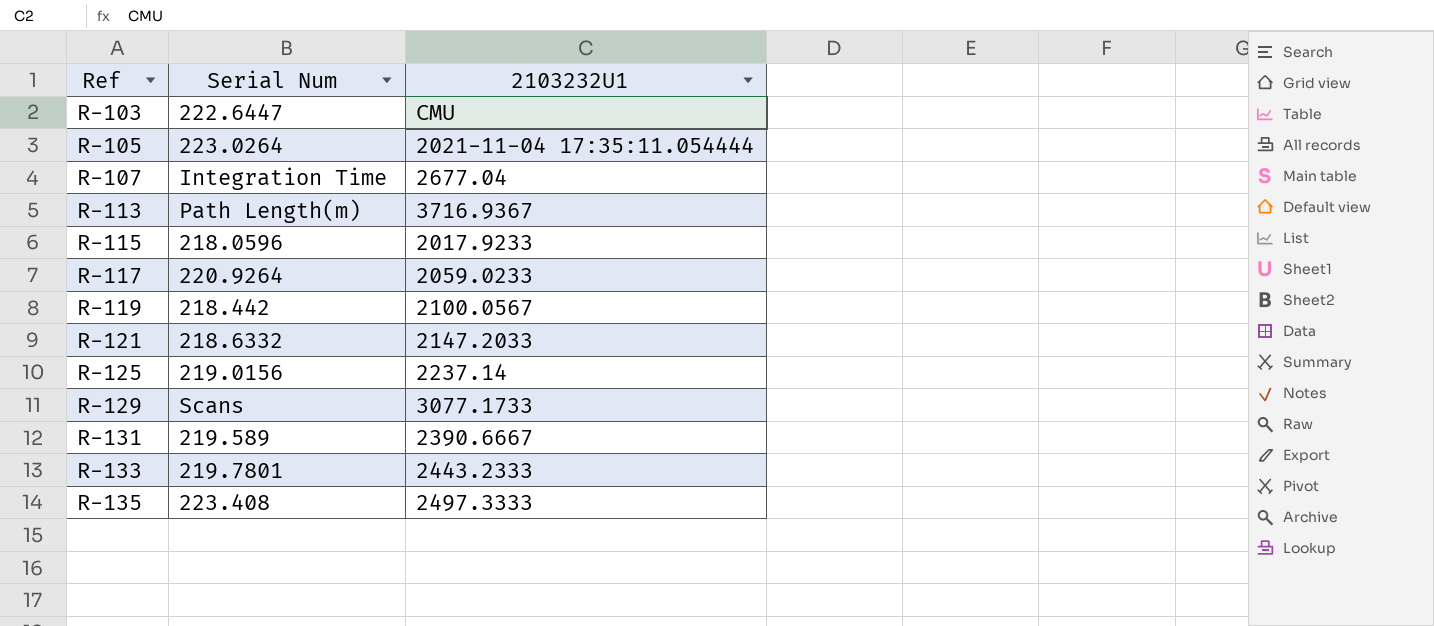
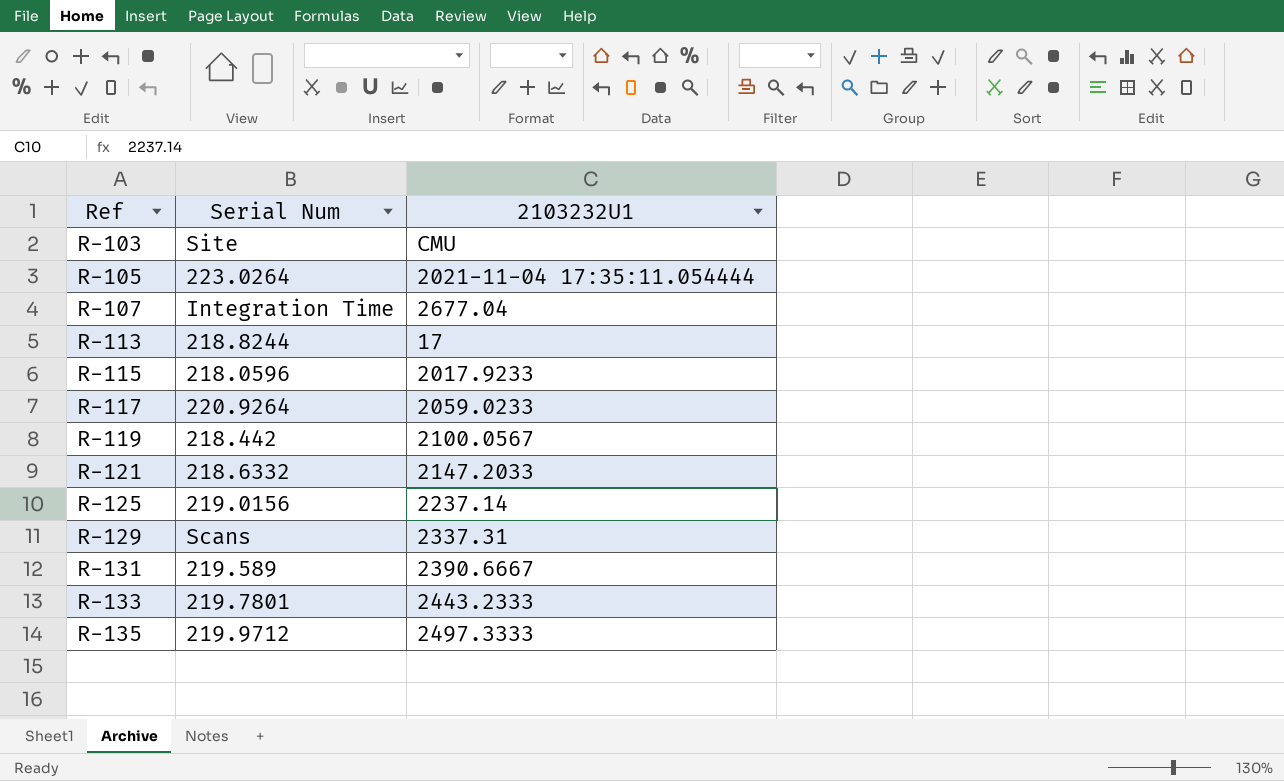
R-103 | Serial Num: 222.6447 -> Site
R-113 | Serial Num: Path Length(m) -> 218.8244
R-113 | 2103232U1: 3716.9367 -> 17
R-129 | 2103232U1: 3077.1733 -> 2337.31
R-135 | Serial Num: 223.408 -> 219.9712

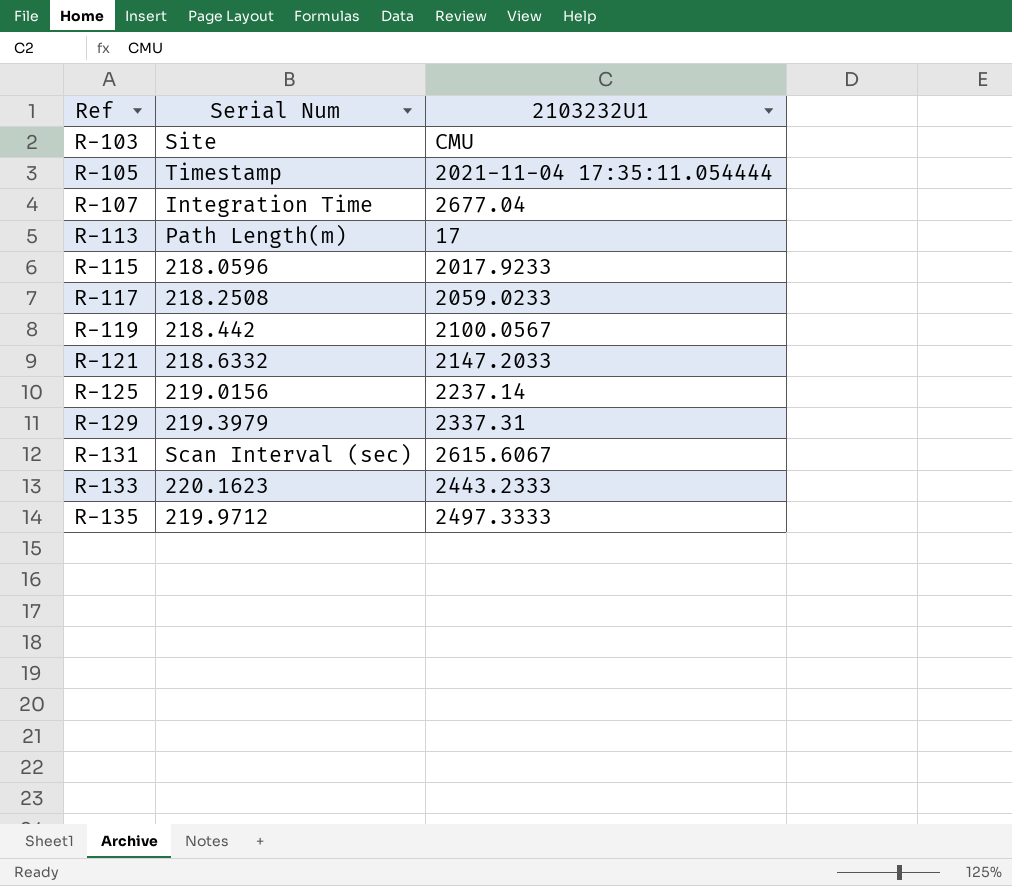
R-105 | Serial Num: 223.0264 -> Timestamp
R-113 | Serial Num: 218.8244 -> Path Length(m)
R-117 | Serial Num: 220.9264 -> 218.2508
R-129 | Serial Num: Scans -> 219.3979
R-131 | Serial Num: 219.589 -> Scan Interval (sec)
R-131 | 2103232U1: 2390.6667 -> 2615.6067
R-133 | Serial Num: 219.7801 -> 220.1623

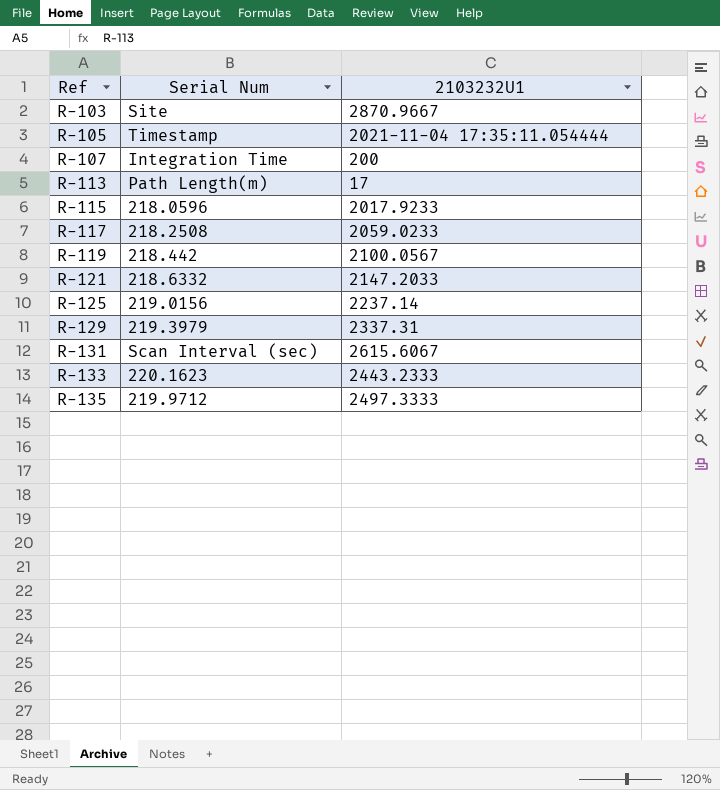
R-103 | 2103232U1: CMU -> 2870.9667
R-107 | 2103232U1: 2677.04 -> 200

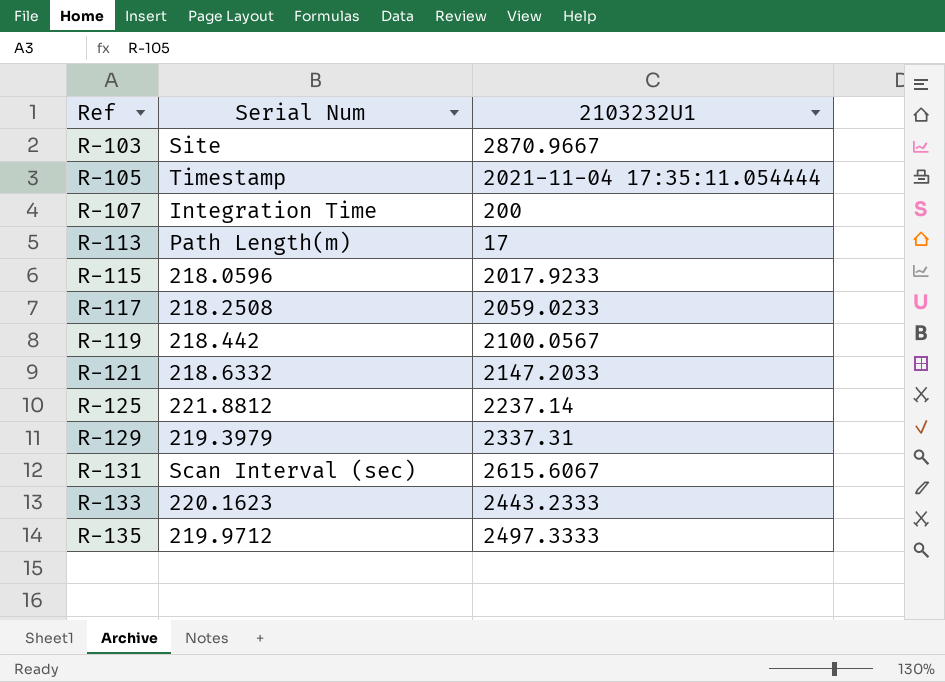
R-125 | Serial Num: 219.0156 -> 221.8812

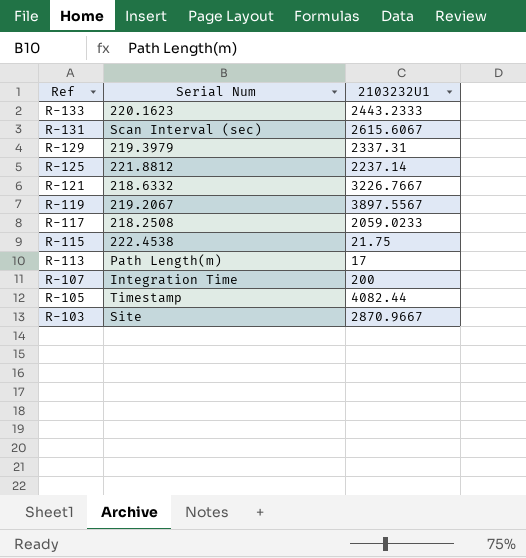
row order: Ref ascending -> Ref descending
row R-135: 219.9712 | 2497.3333 -> none
R-121 | 2103232U1: 2147.2033 -> 3226.7667
R-119 | Serial Num: 218.442 -> 219.2067
R-119 | 2103232U1: 2100.0567 -> 3897.5567
R-115 | Serial Num: 218.0596 -> 222.4538
R-115 | 2103232U1: 2017.9233 -> 21.75
R-105 | 2103232U1: 2021-11-04 17:35:11.054444 -> 4082.44

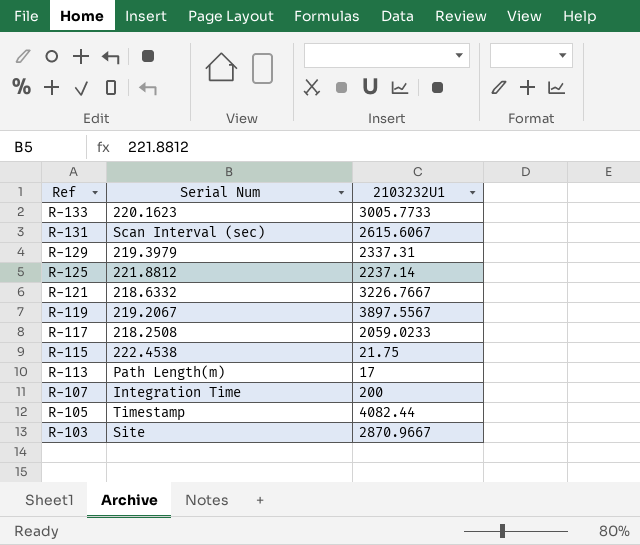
R-133 | 2103232U1: 2443.2333 -> 3005.7733

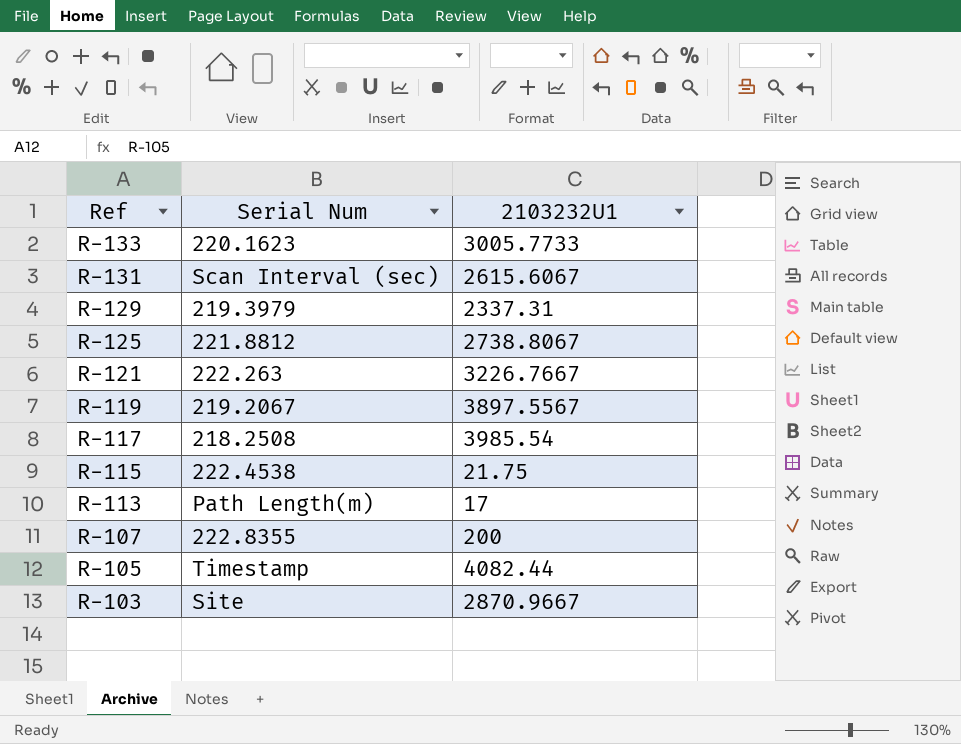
R-125 | 2103232U1: 2237.14 -> 2738.8067
R-121 | Serial Num: 218.6332 -> 222.263
R-117 | 2103232U1: 2059.0233 -> 3985.54
R-107 | Serial Num: Integration Time -> 222.8355

